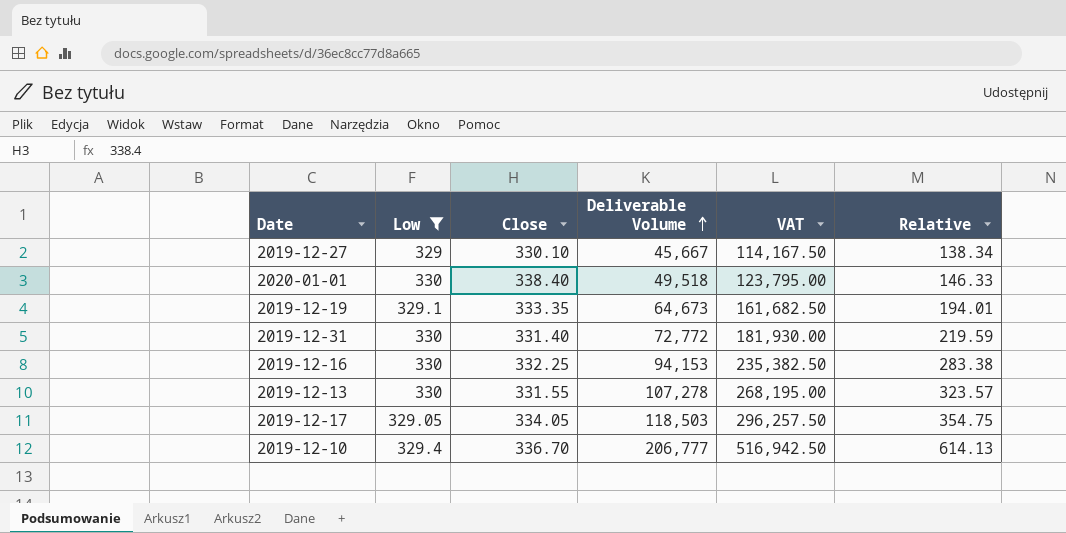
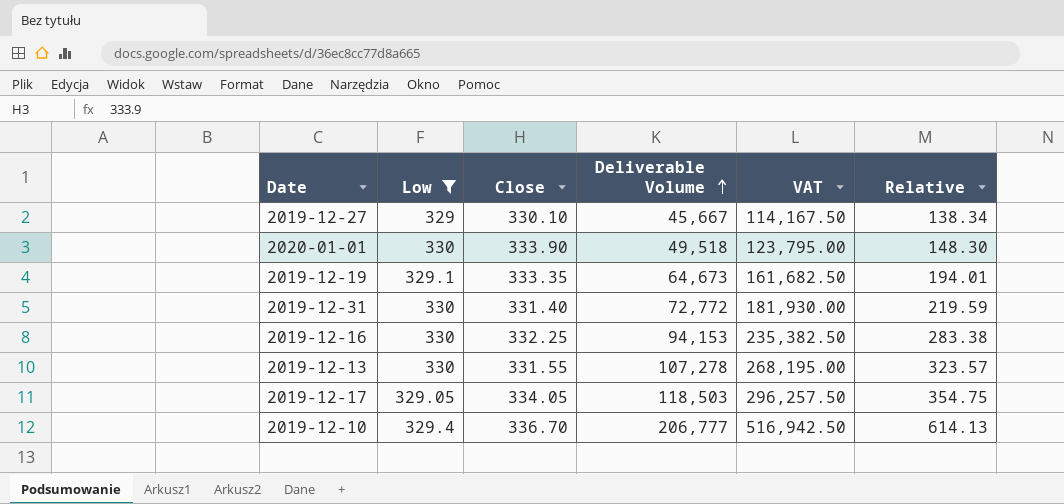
2020-01-01 | Close: 338.40 -> 333.90
2020-01-01 | Relative: 146.33 -> 148.30

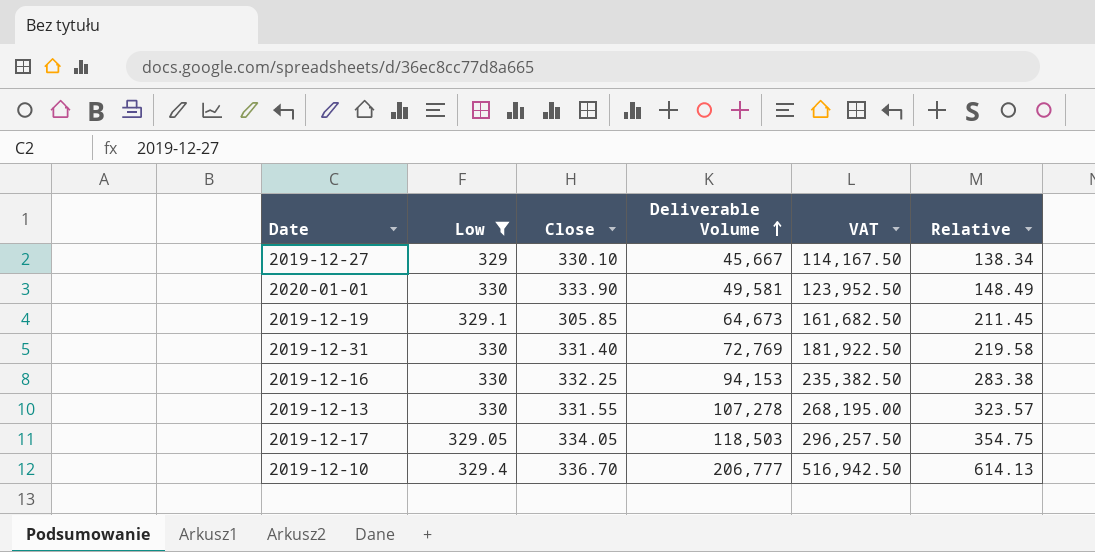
2020-01-01 | Deliverable Volume: 49,518 -> 49,581
2020-01-01 | VAT: 123,795.00 -> 123,952.50
2020-01-01 | Relative: 148.30 -> 148.49
2019-12-19 | Close: 333.35 -> 305.85
2019-12-19 | Relative: 194.01 -> 211.45
2019-12-31 | Deliverable Volume: 72,772 -> 72,769
2019-12-31 | VAT: 181,930.00 -> 181,922.50
2019-12-31 | Relative: 219.59 -> 219.58

